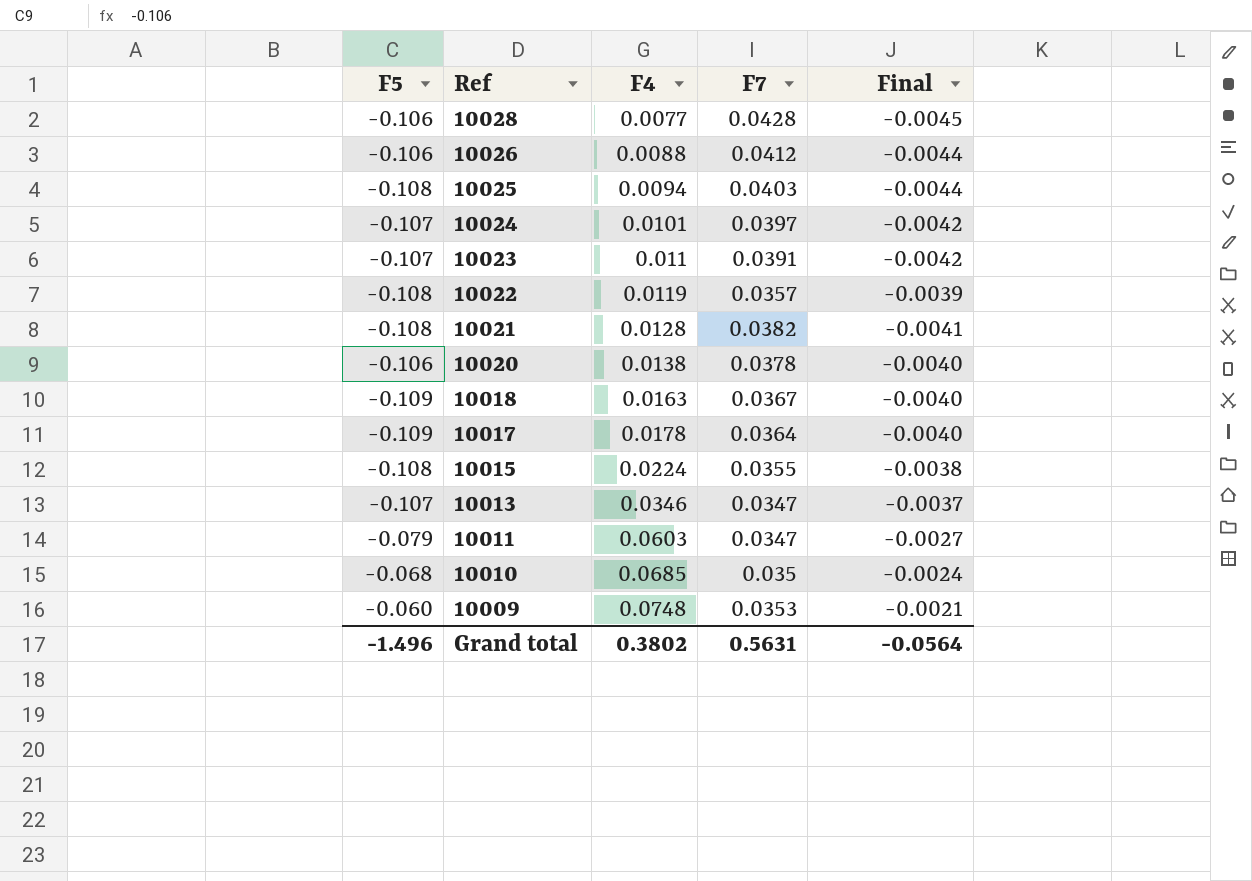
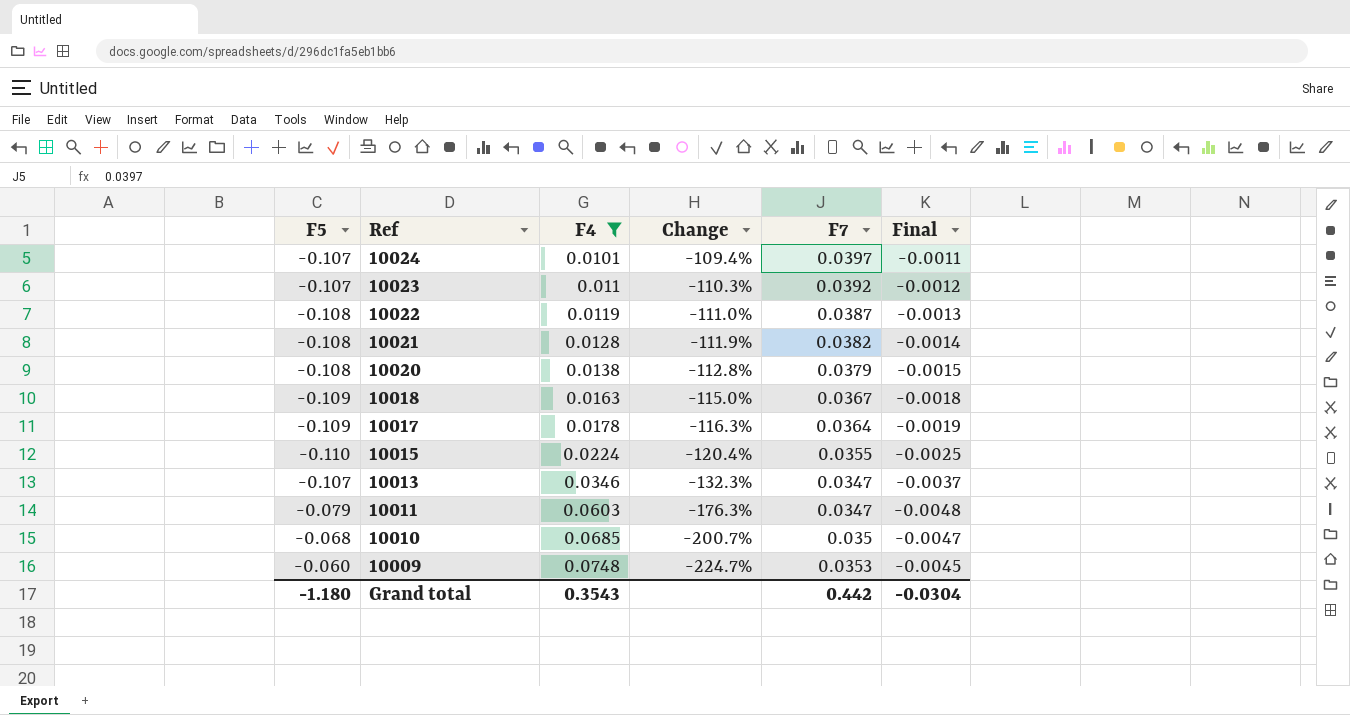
filter: none -> F4 >= 0.0101
column Change | formula: none -> ([F4] - [F5]) / [F5]
column Final | formula: [F5] * [F7] -> [F5] * [F4]
10023 | F7: 0.0391 -> 0.0392
10022 | F7: 0.0357 -> 0.0387
10020 | F5: -0.106 -> -0.108
10020 | F7: 0.0378 -> 0.0379
10015 | F5: -0.108 -> -0.110
Grand total | F5: -1.496 -> -1.180
Grand total | F4: 0.3802 -> 0.3543
Grand total | F7: 0.5631 -> 0.442
Grand total | Final: -0.0564 -> -0.0304

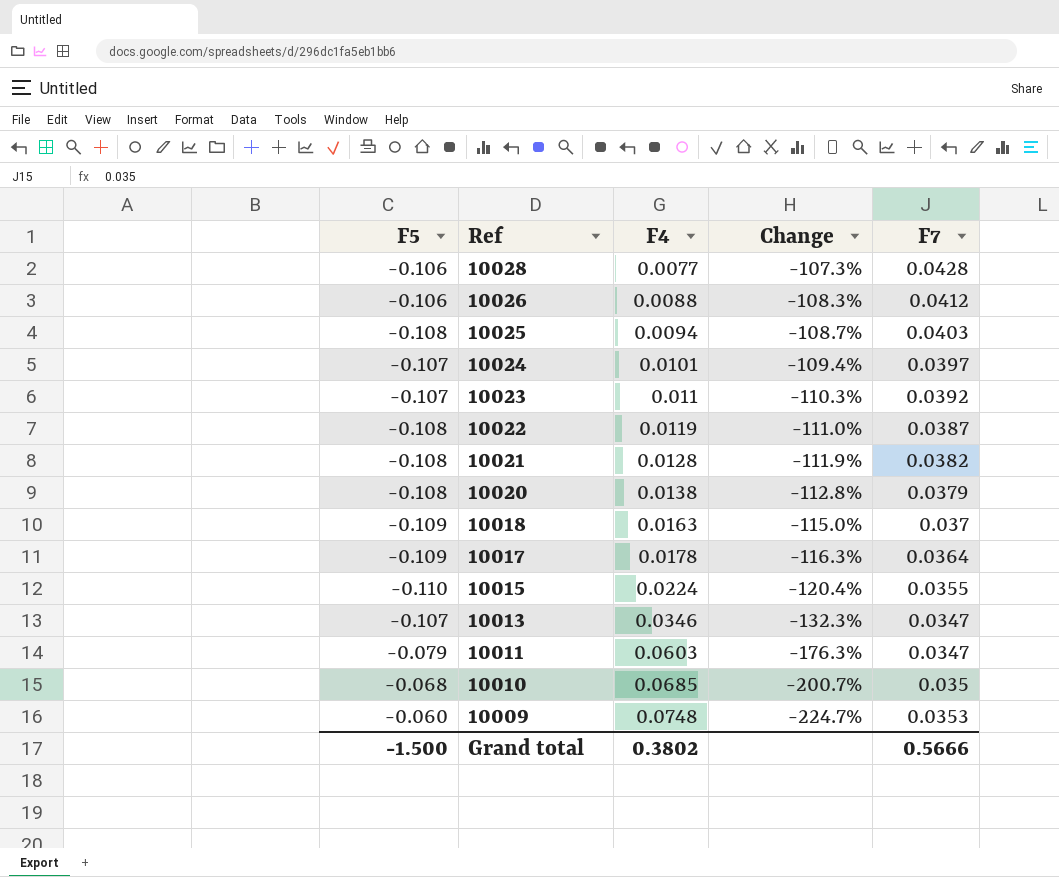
filter: F4 >= 0.0101 -> none
column Final | formula: [F5] * [F4] -> none
10018 | F7: 0.0367 -> 0.037
Grand total | F5: -1.180 -> -1.500
Grand total | F4: 0.3543 -> 0.3802
Grand total | F7: 0.442 -> 0.5666

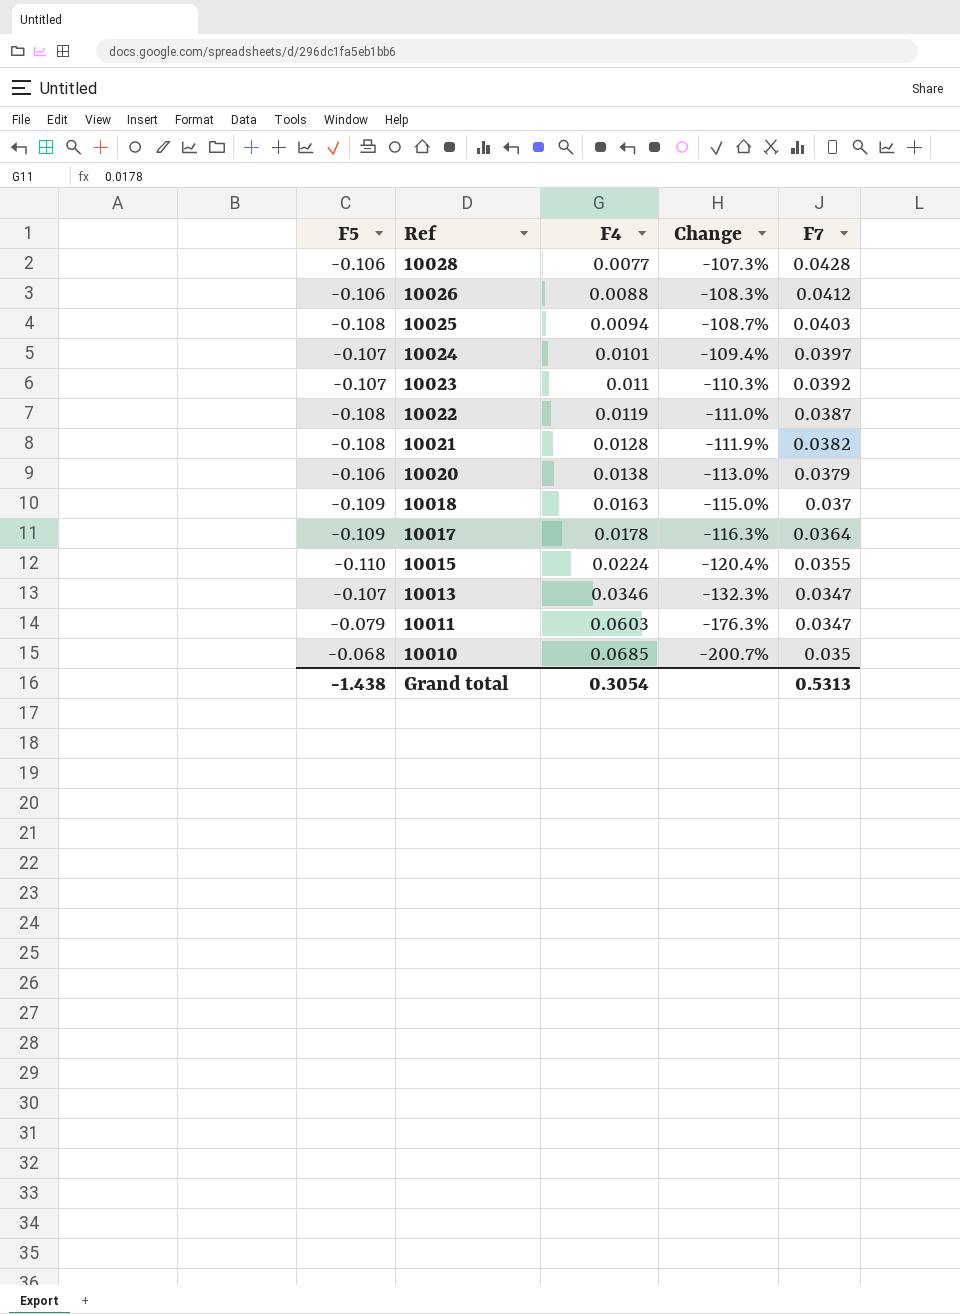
row 10009: -0.060 | 0.0748 | -224.7% | 0.0353 -> none
10020 | F5: -0.108 -> -0.106
10020 | Change: -112.8% -> -113.0%
Grand total | F5: -1.500 -> -1.438
Grand total | F4: 0.3802 -> 0.3054
Grand total | F7: 0.5666 -> 0.5313

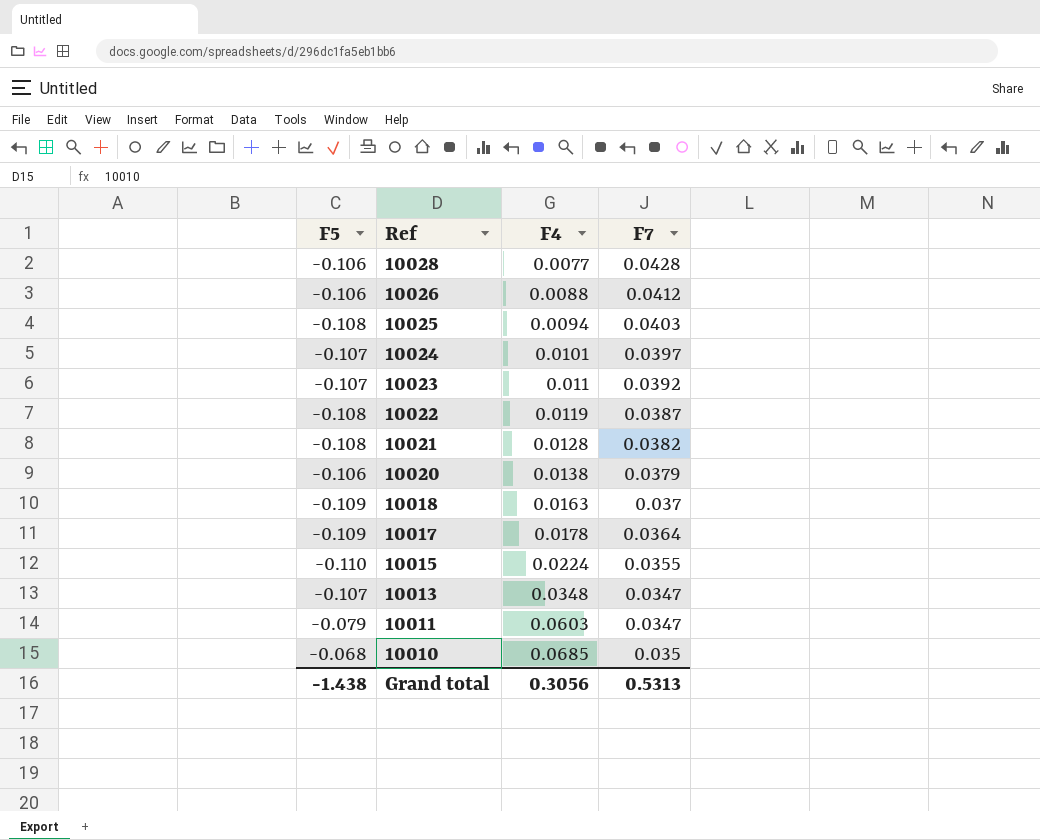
column Change | formula: ([F4] - [F5]) / [F5] -> none
10013 | F4: 0.0346 -> 0.0348
Grand total | F4: 0.3054 -> 0.3056

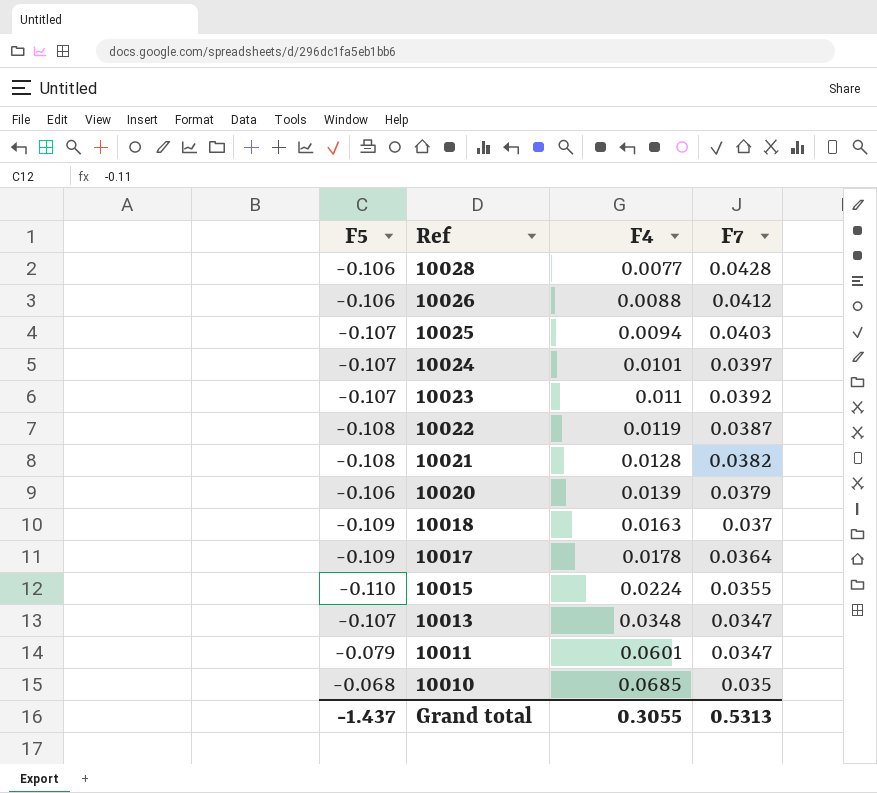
10025 | F5: -0.108 -> -0.107
10020 | F4: 0.0138 -> 0.0139
10011 | F4: 0.0603 -> 0.0601
Grand total | F5: -1.438 -> -1.437
Grand total | F4: 0.3056 -> 0.3055

